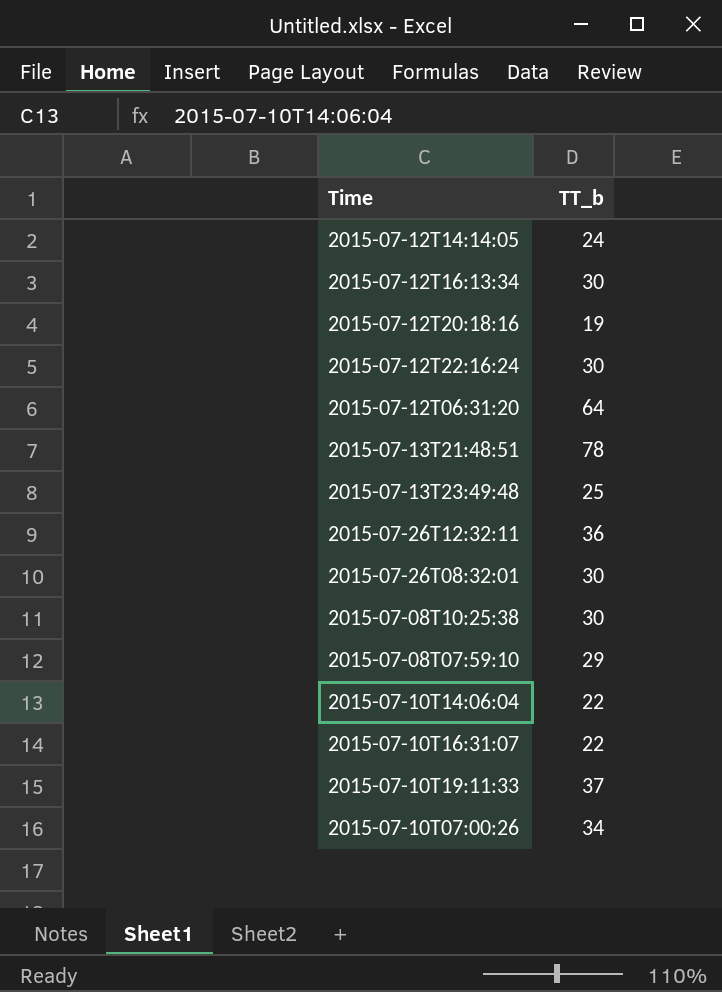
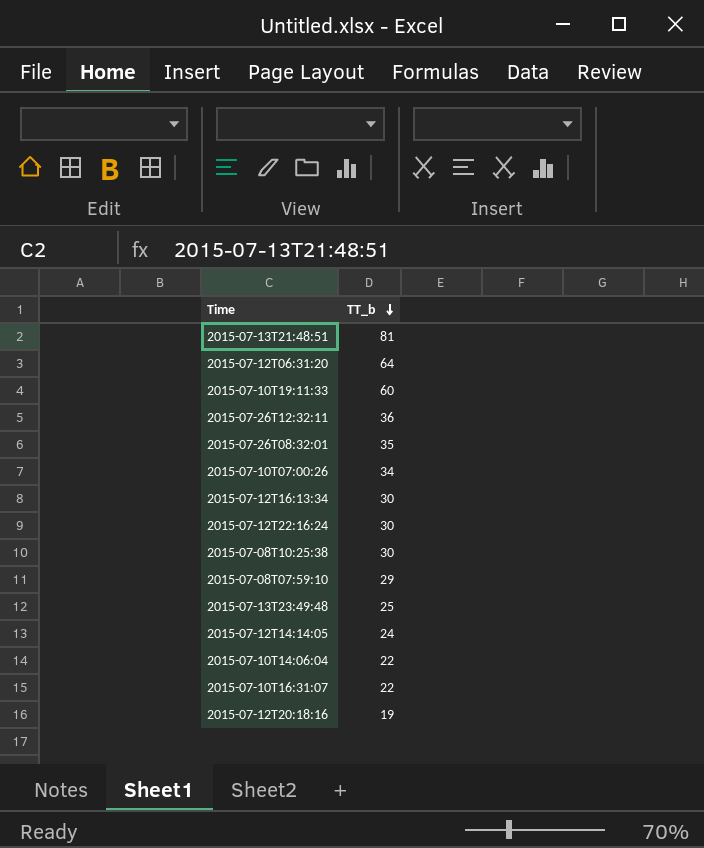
row order: none -> TT_b descending
2015-07-13T21:48:51 | TT_b: 78 -> 81
2015-07-10T19:11:33 | TT_b: 37 -> 60
2015-07-26T08:32:01 | TT_b: 30 -> 35

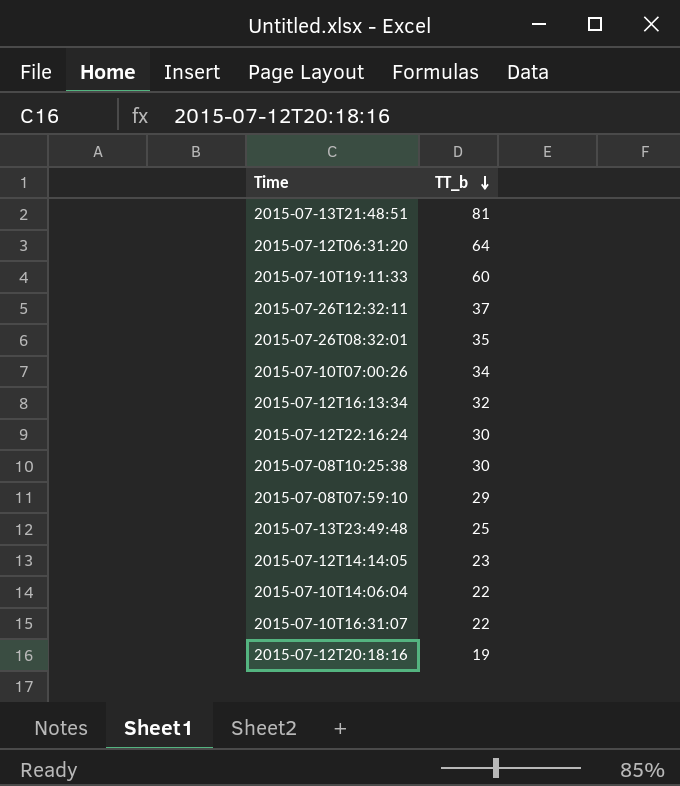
2015-07-26T12:32:11 | TT_b: 36 -> 37
2015-07-12T16:13:34 | TT_b: 30 -> 32
2015-07-12T14:14:05 | TT_b: 24 -> 23

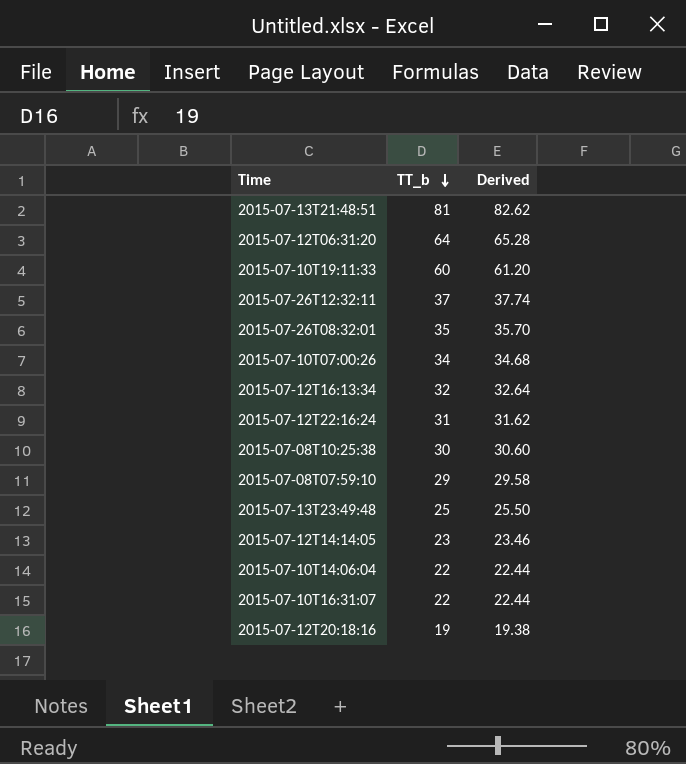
column Derived | formula: none -> [TT_b] * 1.02
2015-07-12T22:16:24 | TT_b: 30 -> 31

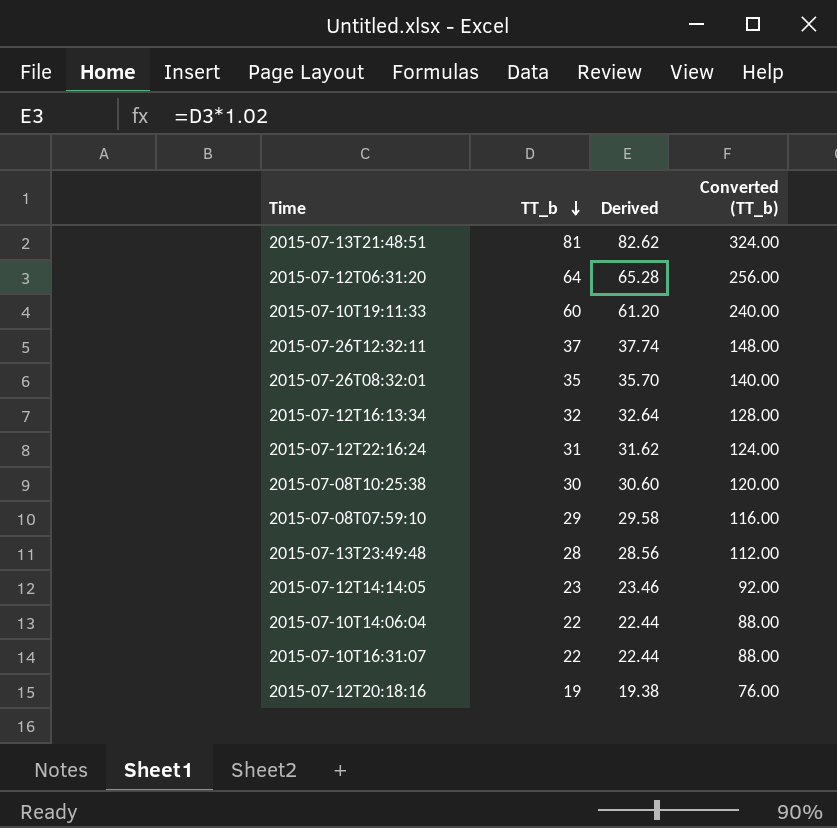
column Converted (TT_b) | formula: none -> [TT_b] * 4
row 2015-07-10T07:00:26: 34 | 34.68 -> none
2015-07-13T23:49:48 | TT_b: 25 -> 28
2015-07-13T23:49:48 | Derived: 25.50 -> 28.56

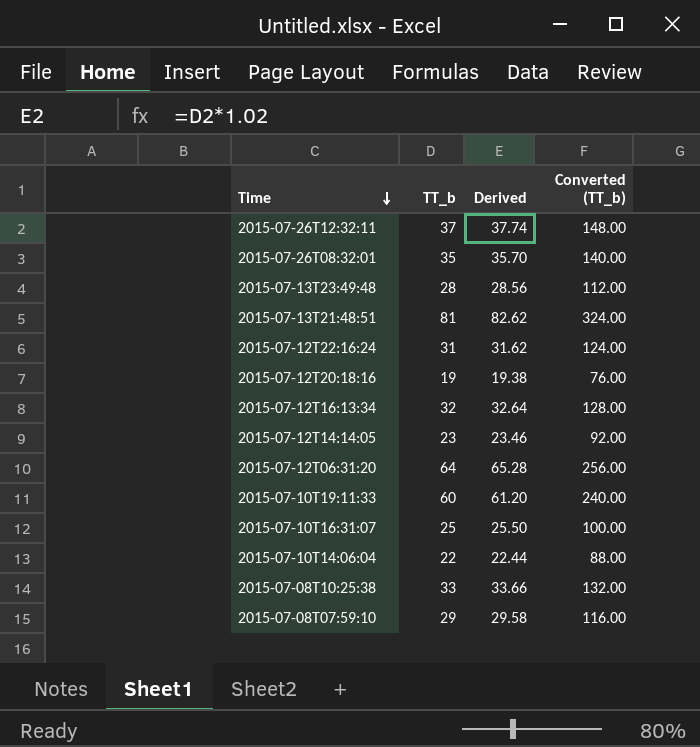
row order: TT_b descending -> Time descending
2015-07-10T16:31:07 | TT_b: 22 -> 25
2015-07-10T16:31:07 | Derived: 22.44 -> 25.50
2015-07-10T16:31:07 | Converted (TT_b): 88.00 -> 100.00
2015-07-08T10:25:38 | TT_b: 30 -> 33
2015-07-08T10:25:38 | Derived: 30.60 -> 33.66
2015-07-08T10:25:38 | Converted (TT_b): 120.00 -> 132.00

